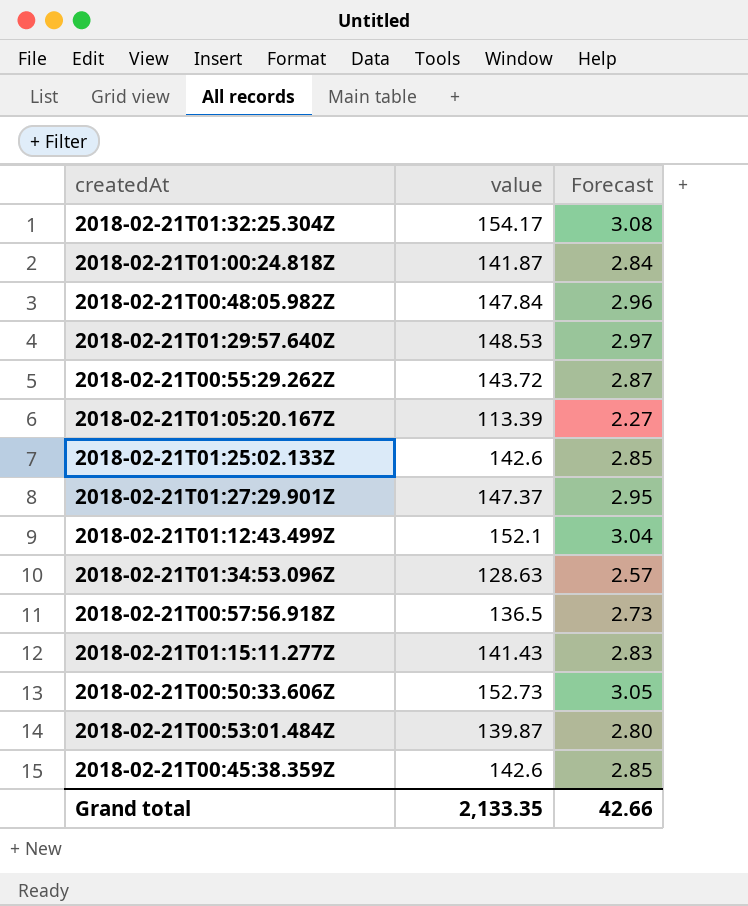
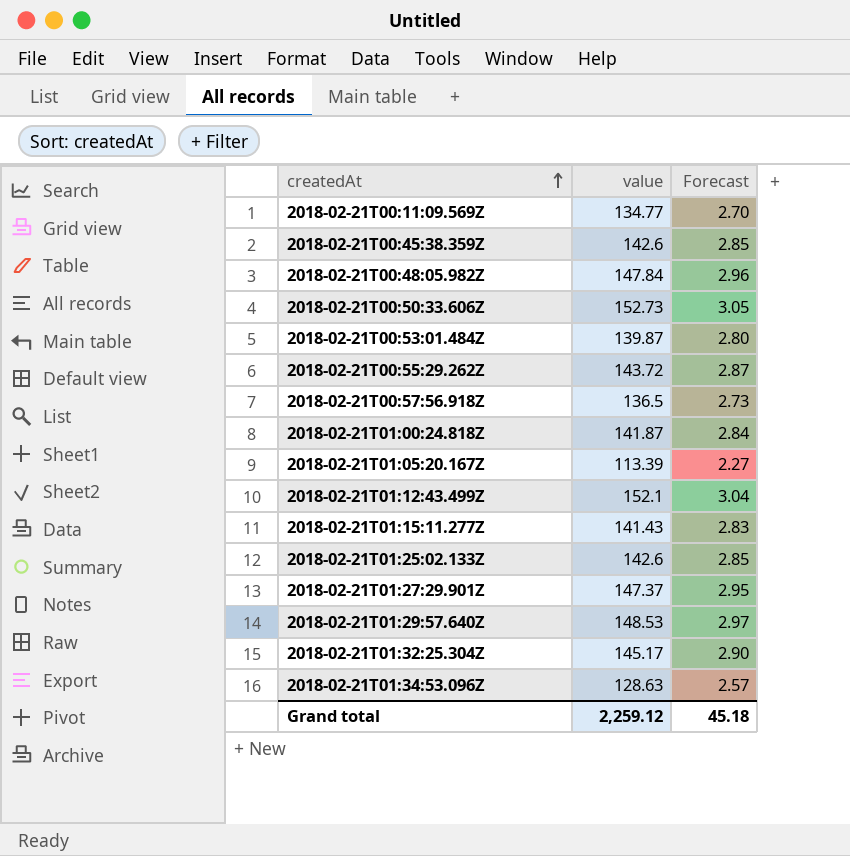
row order: none -> createdAt ascending
row 2018-02-21T00:11:09.569Z: none -> 134.77 | 2.70
2018-02-21T01:32:25.304Z | value: 154.17 -> 145.17
2018-02-21T01:32:25.304Z | Forecast: 3.08 -> 2.90
Grand total | value: 2,133.35 -> 2,259.12
Grand total | Forecast: 42.66 -> 45.18

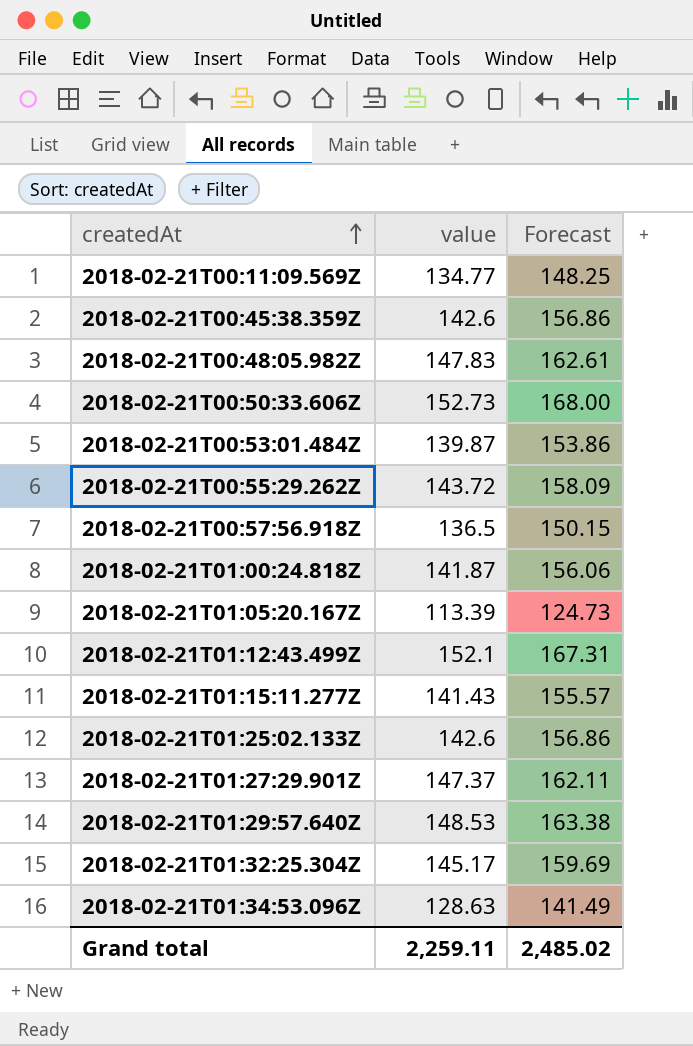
column Forecast | formula: [value] * 0.02 -> [value] * 1.1
2018-02-21T00:48:05.982Z | value: 147.84 -> 147.83
Grand total | value: 2,259.12 -> 2,259.11
Grand total | Forecast: 45.18 -> 2,485.02

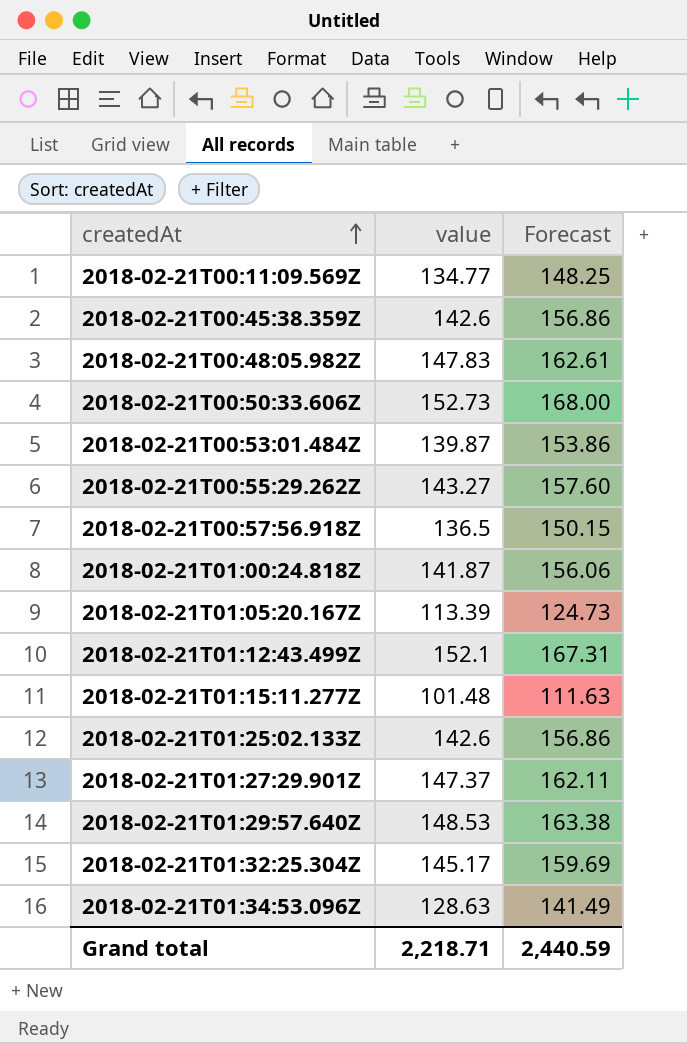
2018-02-21T00:55:29.262Z | value: 143.72 -> 143.27
2018-02-21T00:55:29.262Z | Forecast: 158.09 -> 157.60
2018-02-21T01:15:11.277Z | value: 141.43 -> 101.48
2018-02-21T01:15:11.277Z | Forecast: 155.57 -> 111.63
Grand total | value: 2,259.11 -> 2,218.71
Grand total | Forecast: 2,485.02 -> 2,440.59

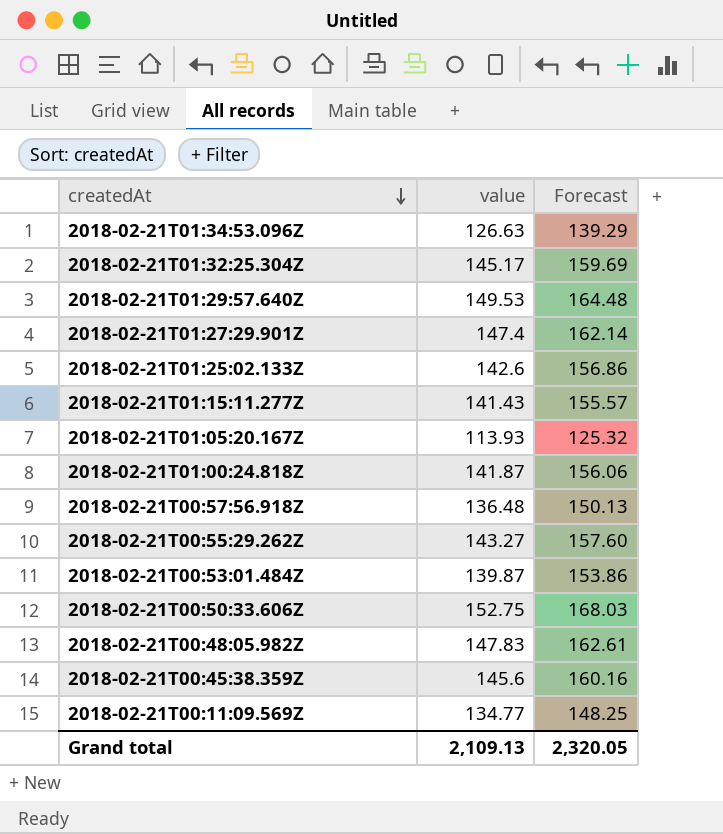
row order: createdAt ascending -> createdAt descending
row 2018-02-21T01:12:43.499Z: 152.1 | 167.31 -> none
2018-02-21T01:34:53.096Z | value: 128.63 -> 126.63
2018-02-21T01:34:53.096Z | Forecast: 141.49 -> 139.29
2018-02-21T01:29:57.640Z | value: 148.53 -> 149.53
2018-02-21T01:29:57.640Z | Forecast: 163.38 -> 164.48
2018-02-21T01:27:29.901Z | value: 147.37 -> 147.4
2018-02-21T01:27:29.901Z | Forecast: 162.11 -> 162.14
2018-02-21T01:15:11.277Z | value: 101.48 -> 141.43
2018-02-21T01:15:11.277Z | Forecast: 111.63 -> 155.57
2018-02-21T01:05:20.167Z | value: 113.39 -> 113.93
2018-02-21T01:05:20.167Z | Forecast: 124.73 -> 125.32
2018-02-21T00:57:56.918Z | value: 136.5 -> 136.48
2018-02-21T00:57:56.918Z | Forecast: 150.15 -> 150.13
2018-02-21T00:50:33.606Z | value: 152.73 -> 152.75
2018-02-21T00:50:33.606Z | Forecast: 168.00 -> 168.03
2018-02-21T00:45:38.359Z | value: 142.6 -> 145.6
2018-02-21T00:45:38.359Z | Forecast: 156.86 -> 160.16
Grand total | value: 2,218.71 -> 2,109.13
Grand total | Forecast: 2,440.59 -> 2,320.05

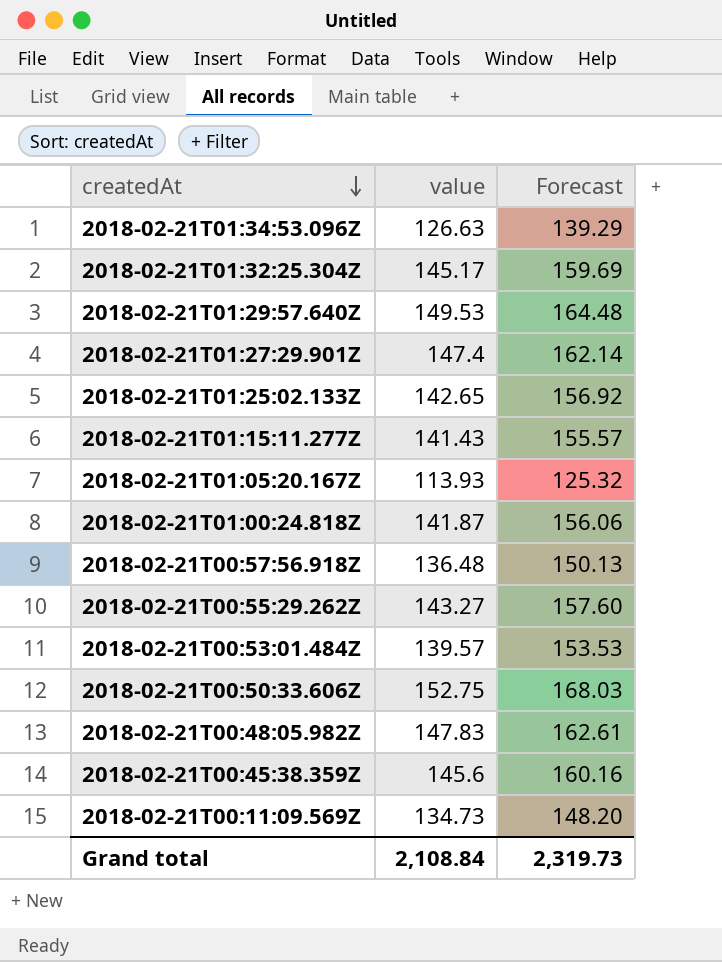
2018-02-21T01:25:02.133Z | value: 142.6 -> 142.65
2018-02-21T01:25:02.133Z | Forecast: 156.86 -> 156.92
2018-02-21T00:53:01.484Z | value: 139.87 -> 139.57
2018-02-21T00:53:01.484Z | Forecast: 153.86 -> 153.53
2018-02-21T00:11:09.569Z | value: 134.77 -> 134.73
2018-02-21T00:11:09.569Z | Forecast: 148.25 -> 148.20
Grand total | value: 2,109.13 -> 2,108.84
Grand total | Forecast: 2,320.05 -> 2,319.73

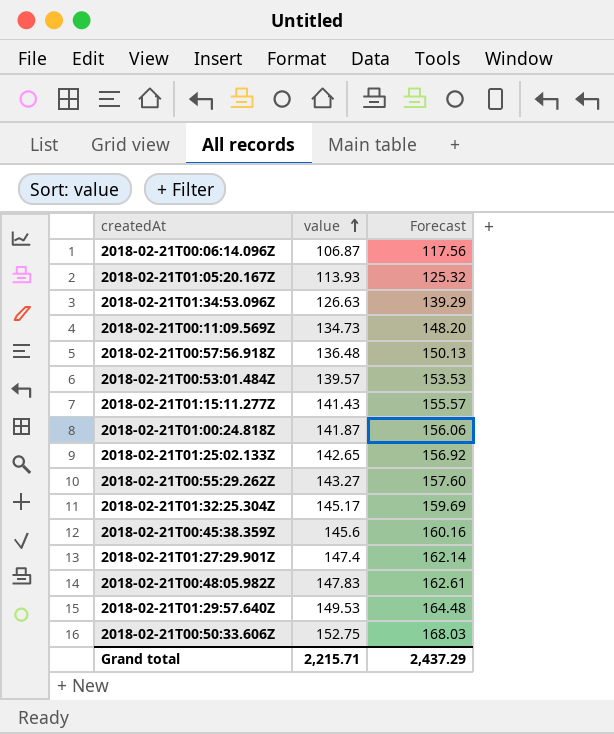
row order: createdAt descending -> value ascending
row 2018-02-21T00:06:14.096Z: none -> 106.87 | 117.56
Grand total | value: 2,108.84 -> 2,215.71
Grand total | Forecast: 2,319.73 -> 2,437.29

